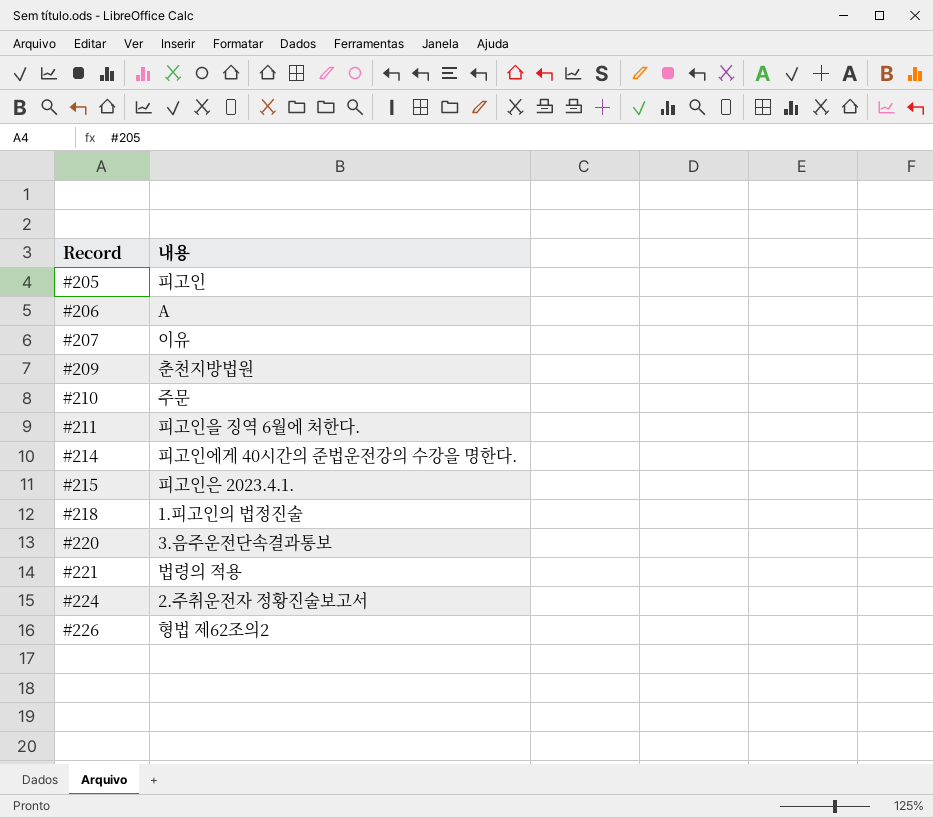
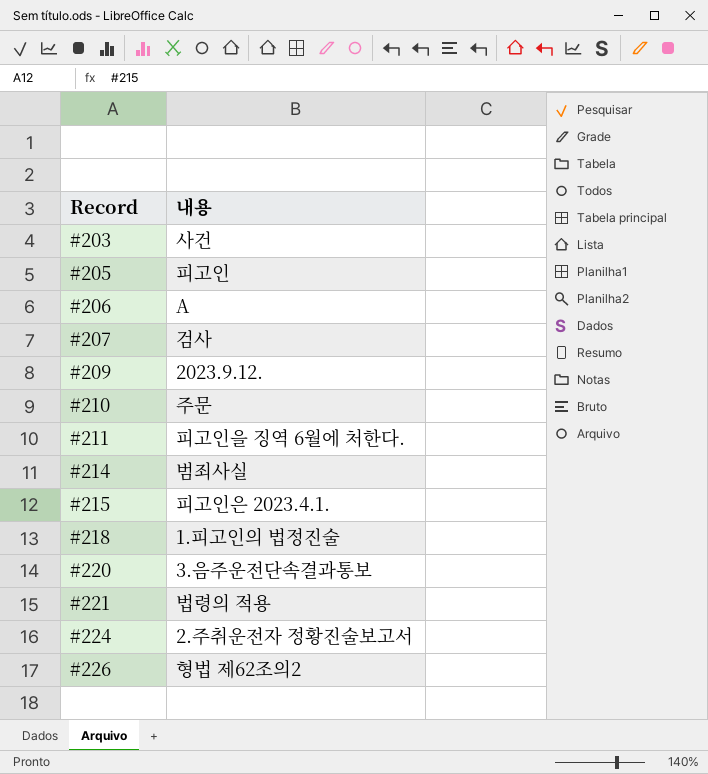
row #203: none -> 사건
#207 | 내용: 이유 -> 검사
#209 | 내용: 춘천지방법원 -> 2023.9.12.
#214 | 내용: 피고인에게 40시간의 준법운전강의 수강을 명한다. -> 범죄사실

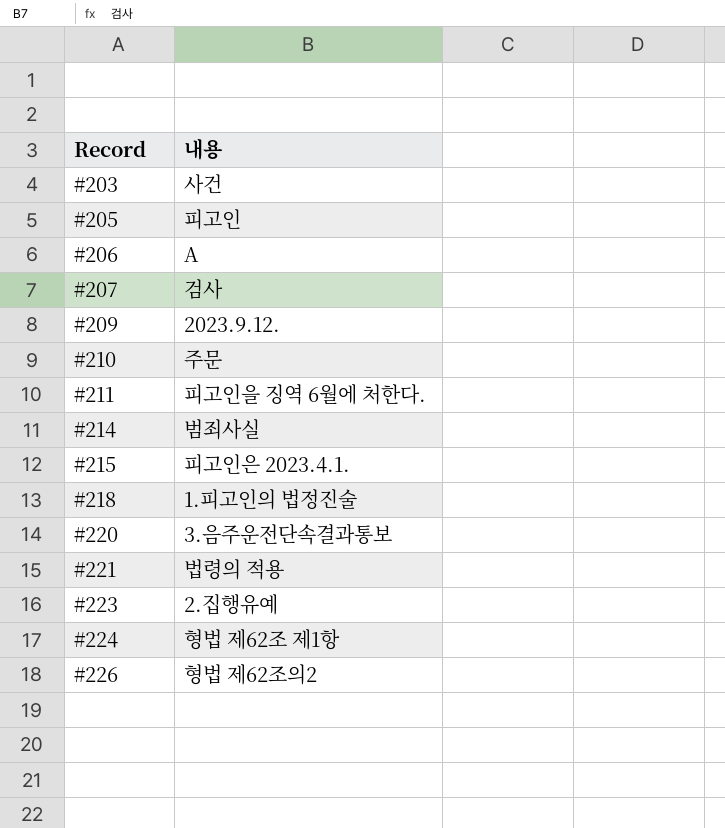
row #223: none -> 2.집행유예
#224 | 내용: 2.주취운전자 정황진술보고서 -> 형법 제62조 제1항

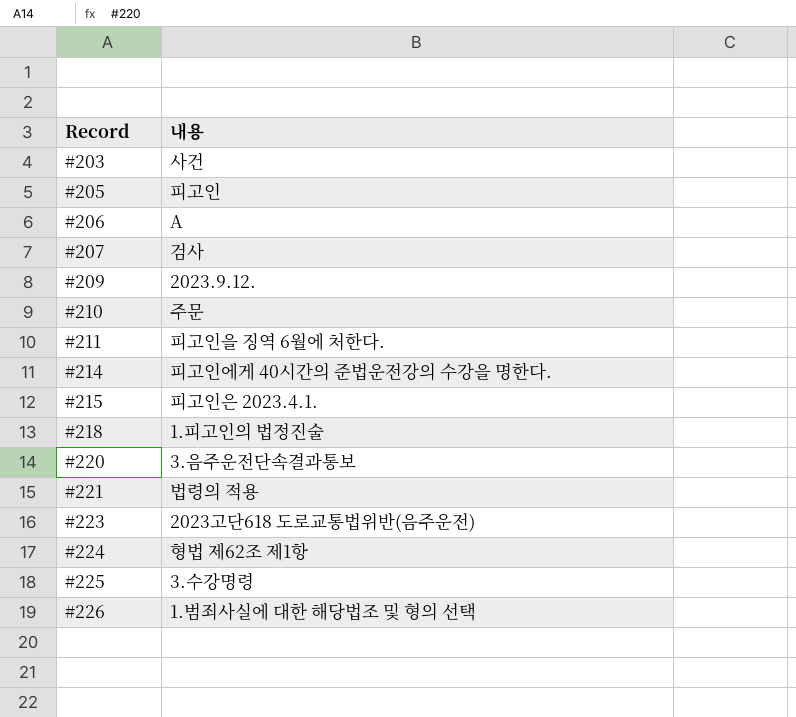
#214 | 내용: 범죄사실 -> 피고인에게 40시간의 준법운전강의 수강을 명한다.
#223 | 내용: 2.집행유예 -> 2023고단618 도로교통법위반(음주운전)
row #225: none -> 3.수강명령
#226 | 내용: 형법 제62조의2 -> 1.범죄사실에 대한 해당법조 및 형의 선택

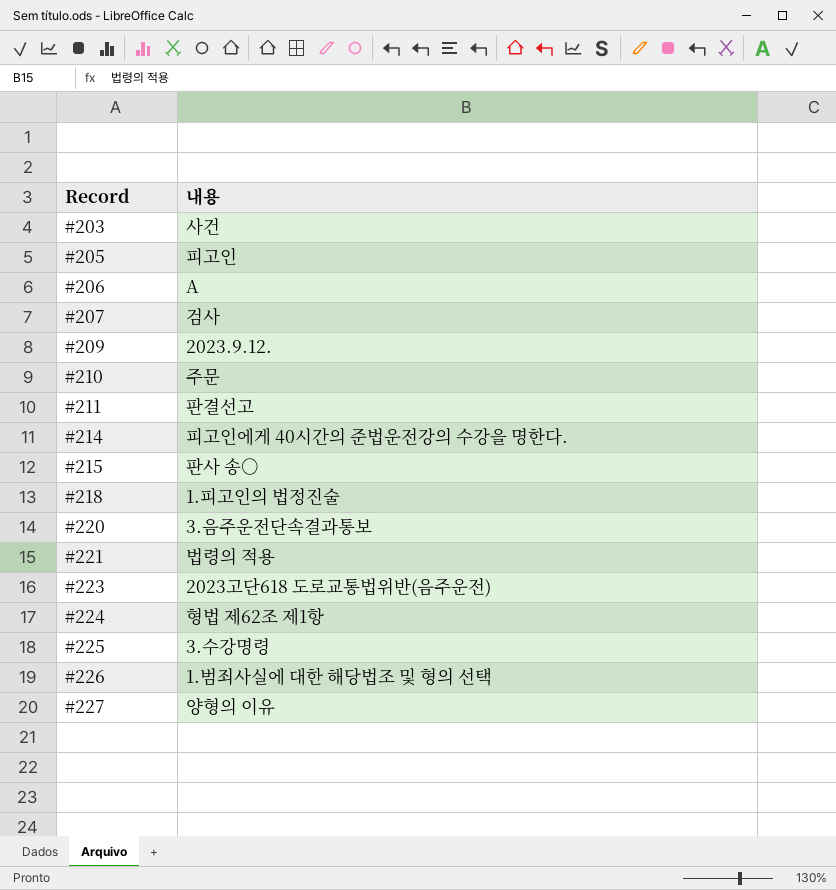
#211 | 내용: 피고인을 징역 6월에 처한다. -> 판결선고
#215 | 내용: 피고인은 2023.4.1. -> 판사 송○
row #227: none -> 양형의 이유

